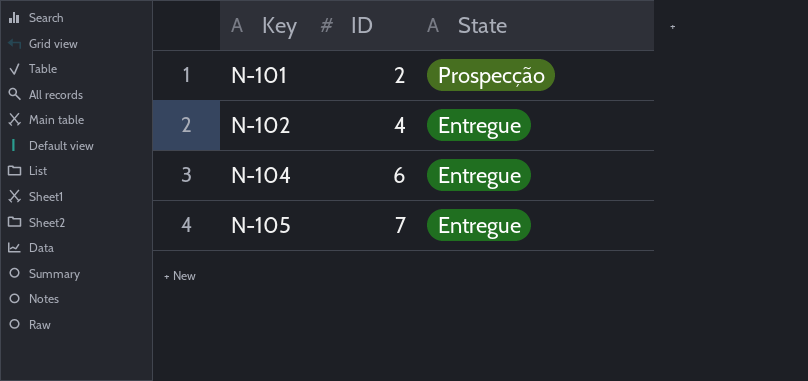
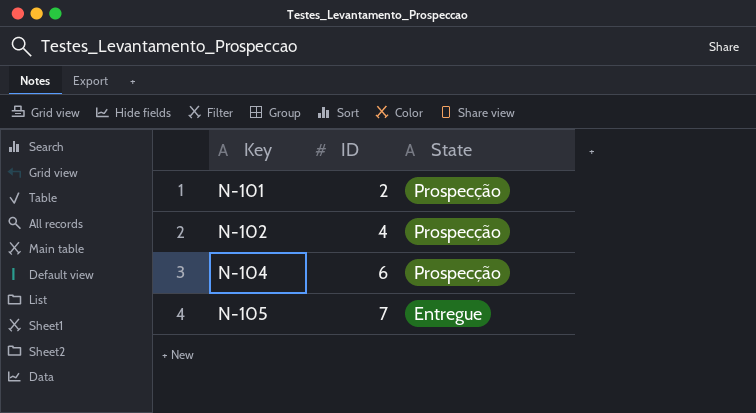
N-102 | State: Entregue -> Prospecção
N-104 | State: Entregue -> Prospecção

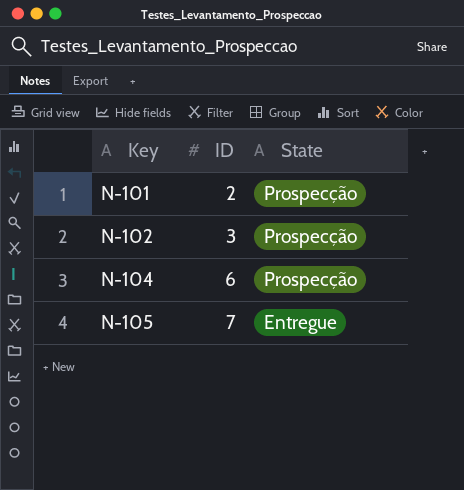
N-102 | ID: 4 -> 3

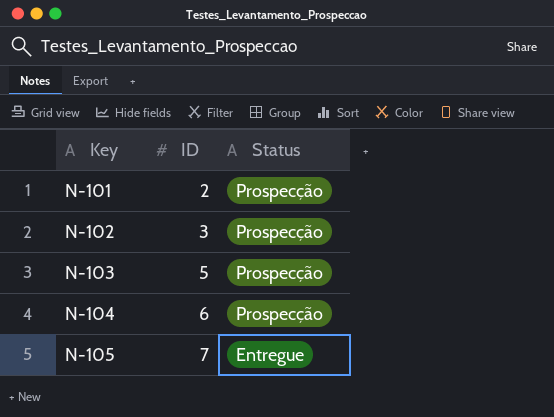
column name: State -> Status
row N-103: none -> 5 | Prospecção

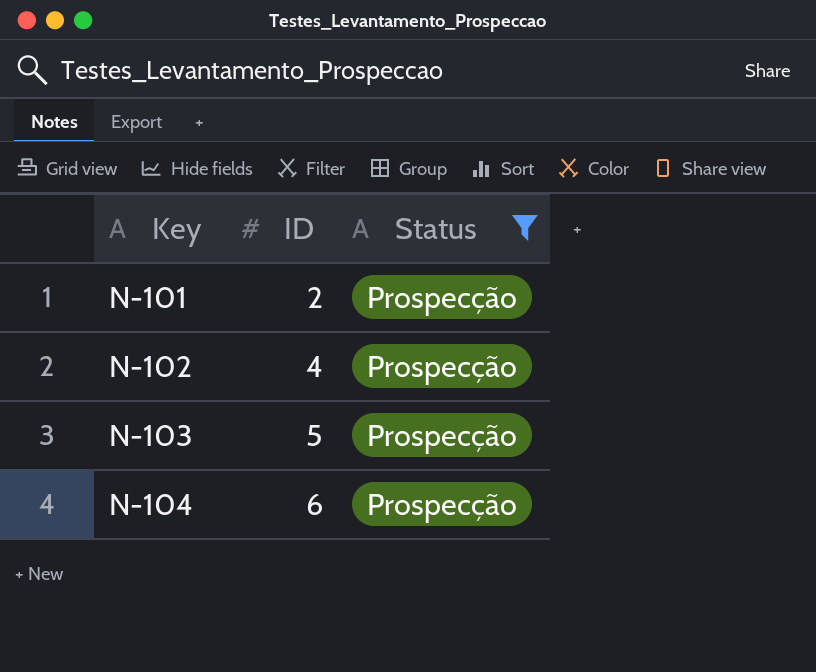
filter: none -> Status = Prospecção
N-102 | ID: 3 -> 4

